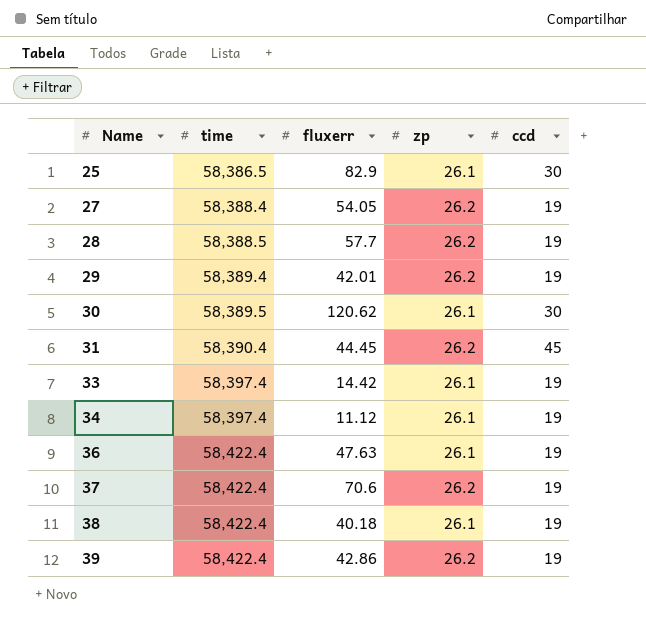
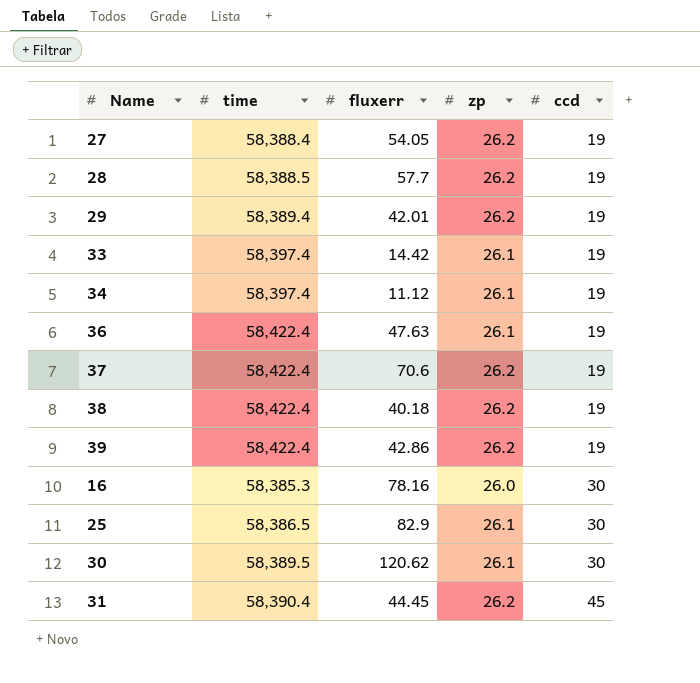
row order: Name ascending -> ccd ascending
38 | zp: 26.1 -> 26.2
row 16: none -> 58,385.3 | 78.16 | 26.0 | 30

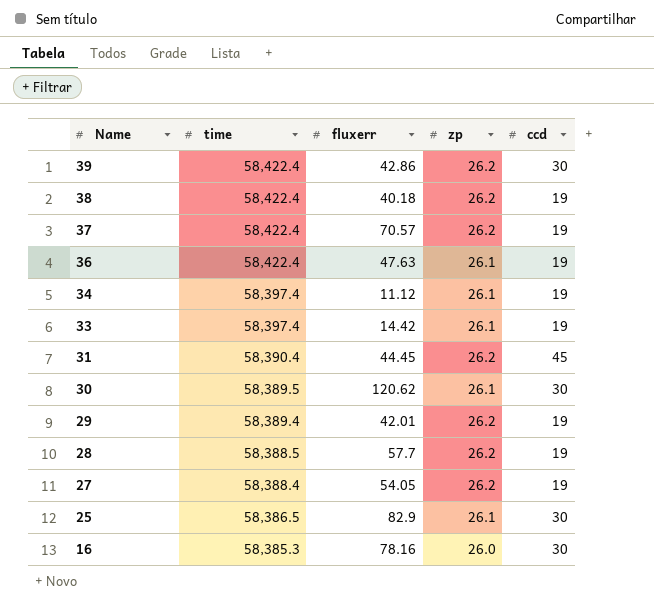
row order: ccd ascending -> Name descending
39 | ccd: 19 -> 30
37 | fluxerr: 70.6 -> 70.57

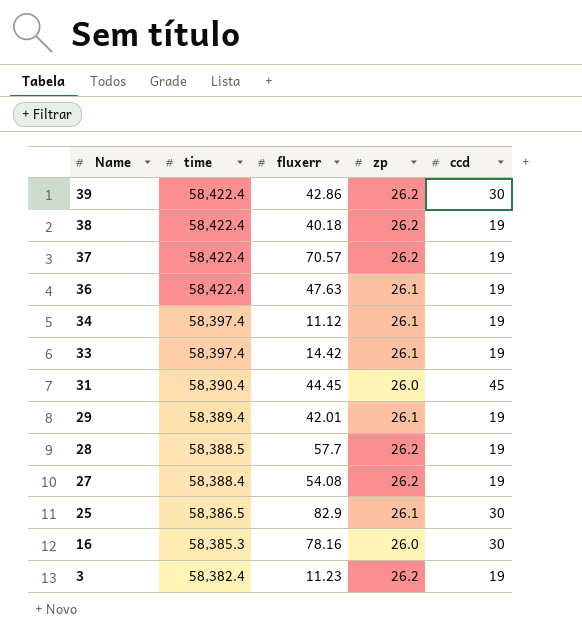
row 30: 58,389.5 | 120.62 | 26.1 | 30 -> none
31 | zp: 26.2 -> 26.0
29 | zp: 26.2 -> 26.1
27 | fluxerr: 54.05 -> 54.08
row 3: none -> 58,382.4 | 11.23 | 26.2 | 19

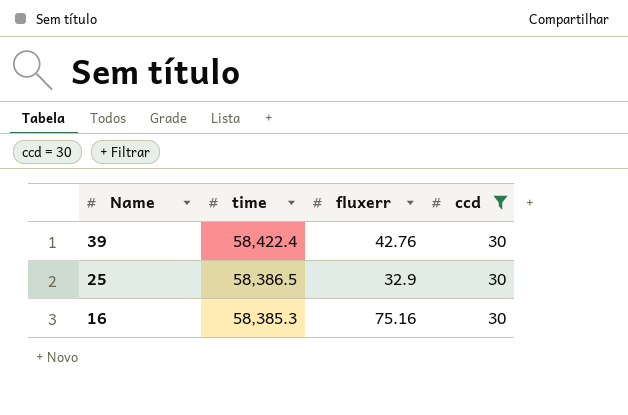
filter: none -> ccd = 30
column zp | position: 4 -> none
39 | fluxerr: 42.86 -> 42.76
25 | fluxerr: 82.9 -> 32.9
16 | fluxerr: 78.16 -> 75.16

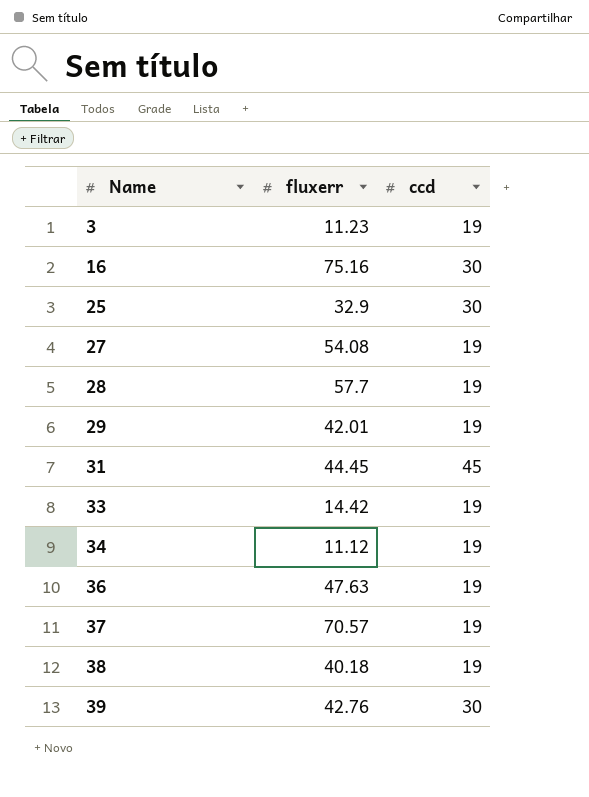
filter: ccd = 30 -> none
row order: Name descending -> Name ascending
column time | position: 2 -> none

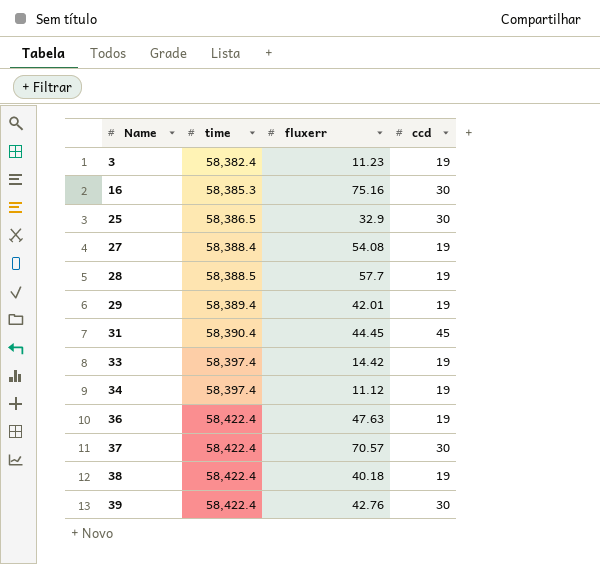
column time | position: none -> 2
37 | ccd: 19 -> 30

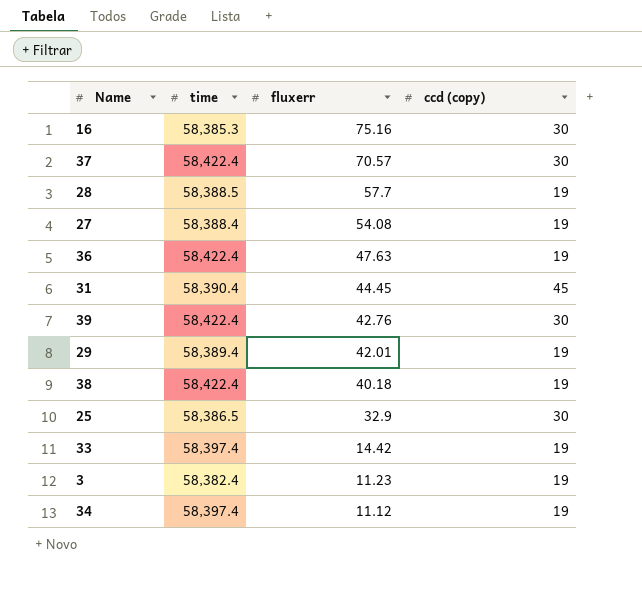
row order: Name ascending -> fluxerr descending
column name: ccd -> ccd (copy)

